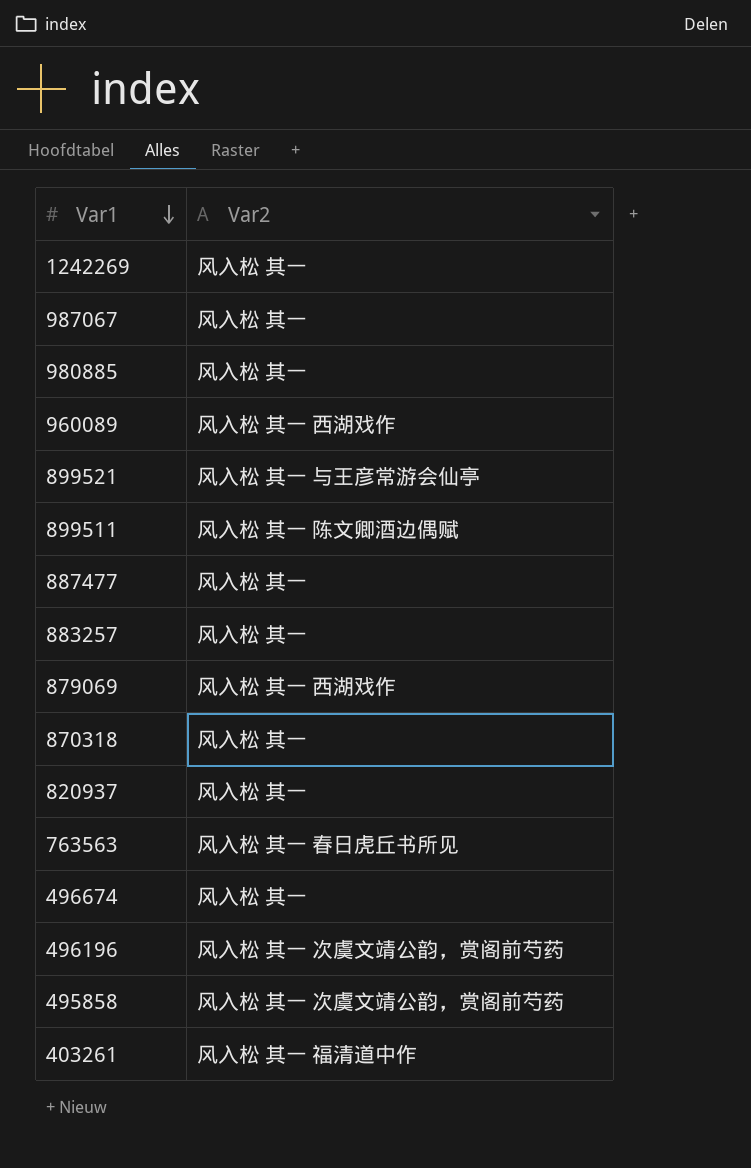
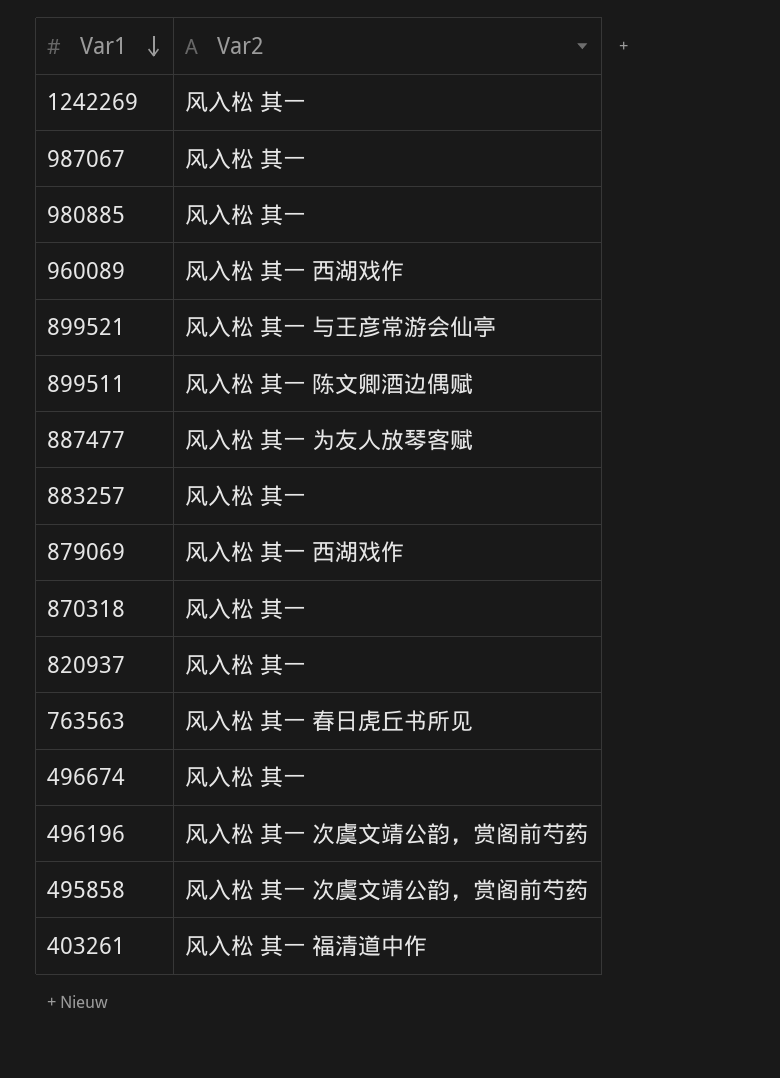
887477 | Var2: 风入松 其一 -> 风入松 其一 为友人放琴客赋

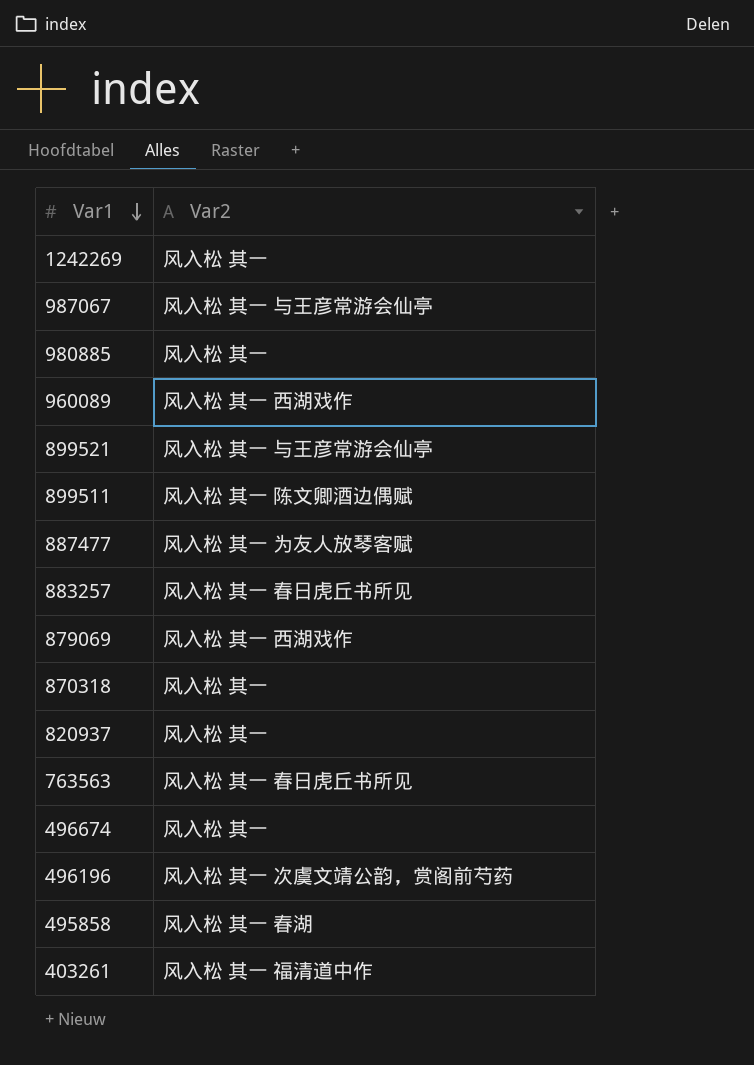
987067 | Var2: 风入松 其一 -> 风入松 其一 与王彦常游会仙亭
883257 | Var2: 风入松 其一 -> 风入松 其一 春日虎丘书所见
495858 | Var2: 风入松 其一 次虞文靖公韵，赏阁前芍药 -> 风入松 其一 春湖

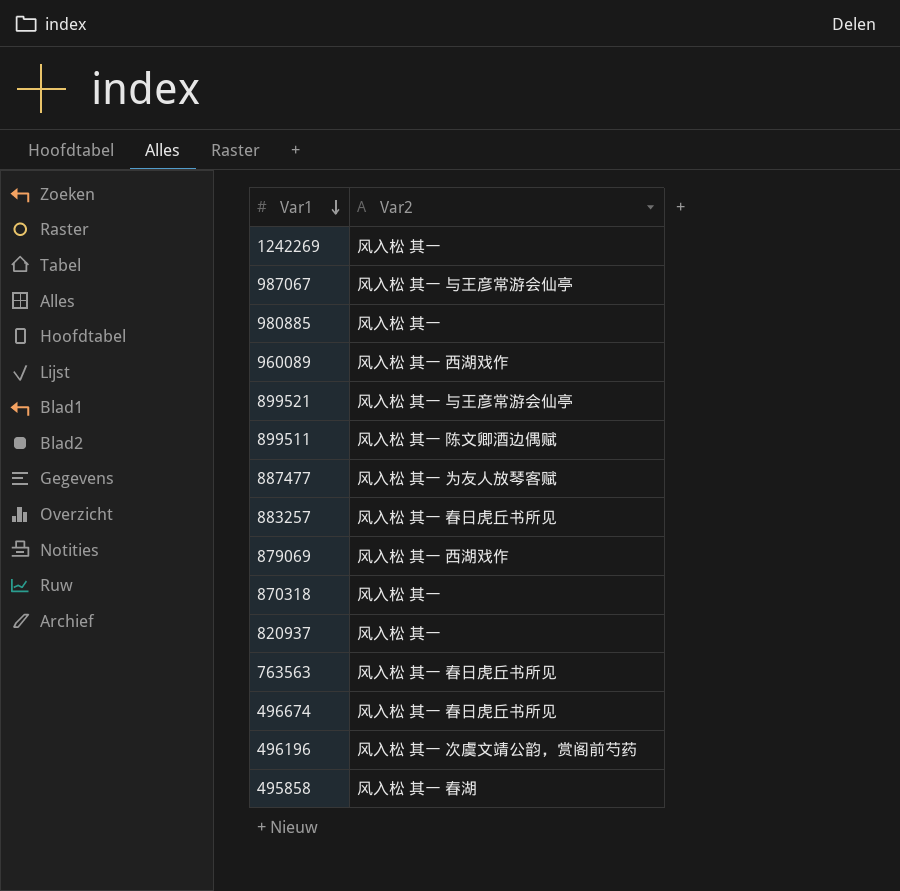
row 403261: 风入松 其一 福清道中作 -> none
496674 | Var2: 风入松 其一 -> 风入松 其一 春日虎丘书所见

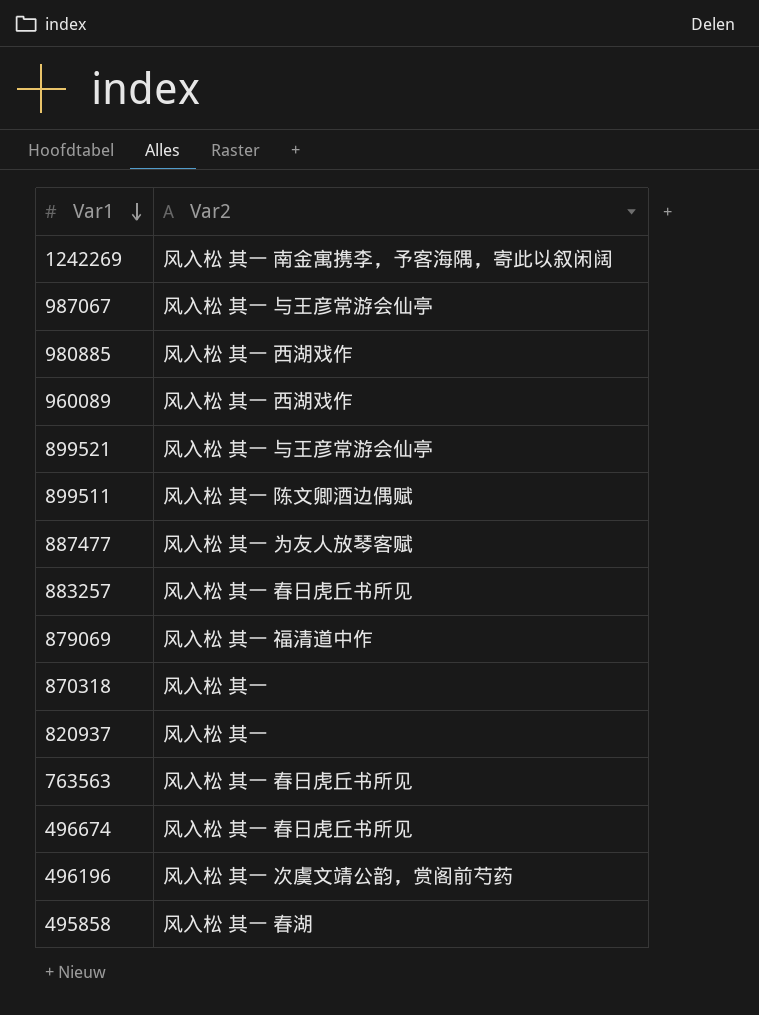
1242269 | Var2: 风入松 其一 -> 风入松 其一 南金寓携李，予客海隅，寄此以叙闲阔
980885 | Var2: 风入松 其一 -> 风入松 其一 西湖戏作
879069 | Var2: 风入松 其一 西湖戏作 -> 风入松 其一 福清道中作

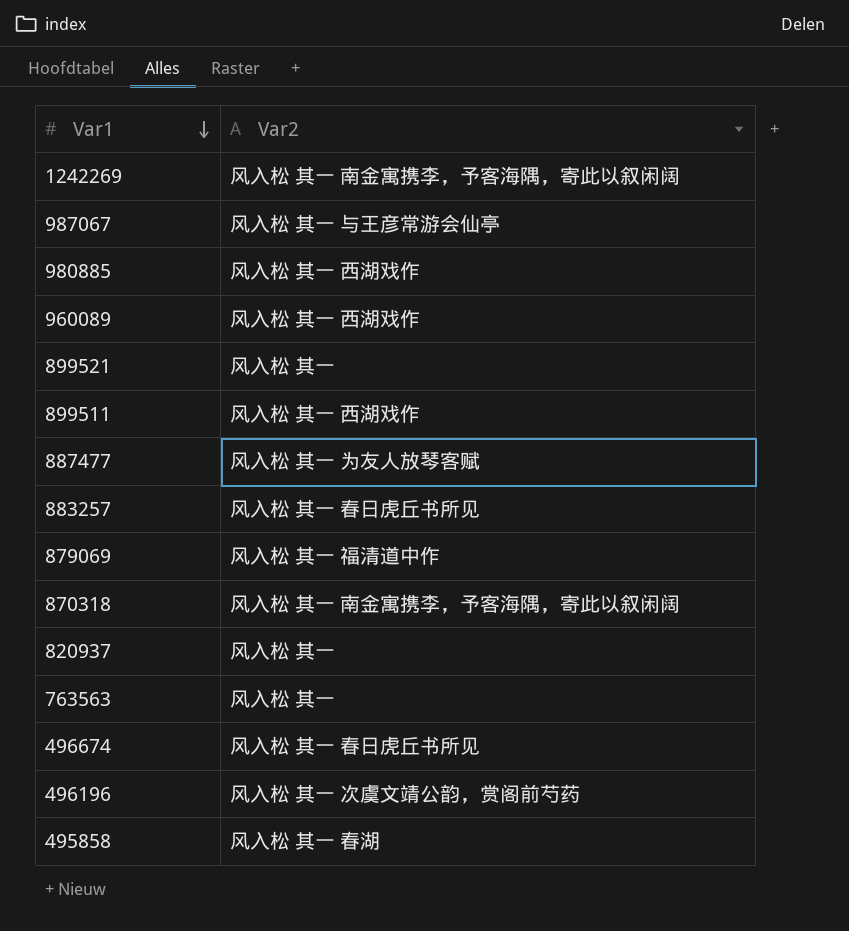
899521 | Var2: 风入松 其一 与王彦常游会仙亭 -> 风入松 其一
899511 | Var2: 风入松 其一 陈文卿酒边偶赋 -> 风入松 其一 西湖戏作
870318 | Var2: 风入松 其一 -> 风入松 其一 南金寓携李，予客海隅，寄此以叙闲阔
763563 | Var2: 风入松 其一 春日虎丘书所见 -> 风入松 其一

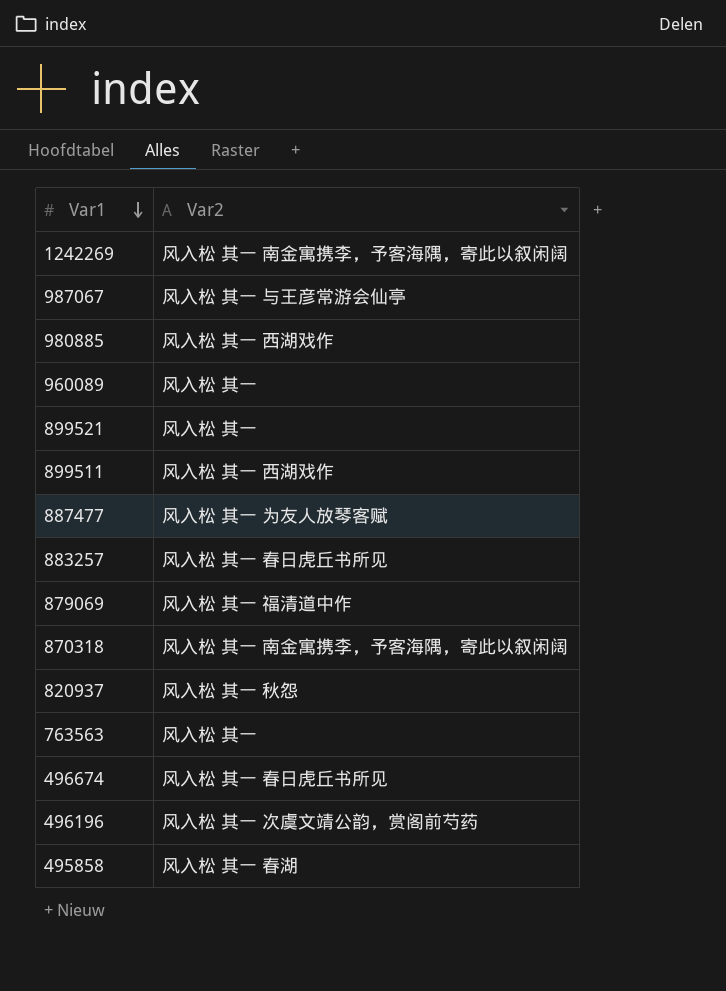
960089 | Var2: 风入松 其一 西湖戏作 -> 风入松 其一
820937 | Var2: 风入松 其一 -> 风入松 其一 秋怨

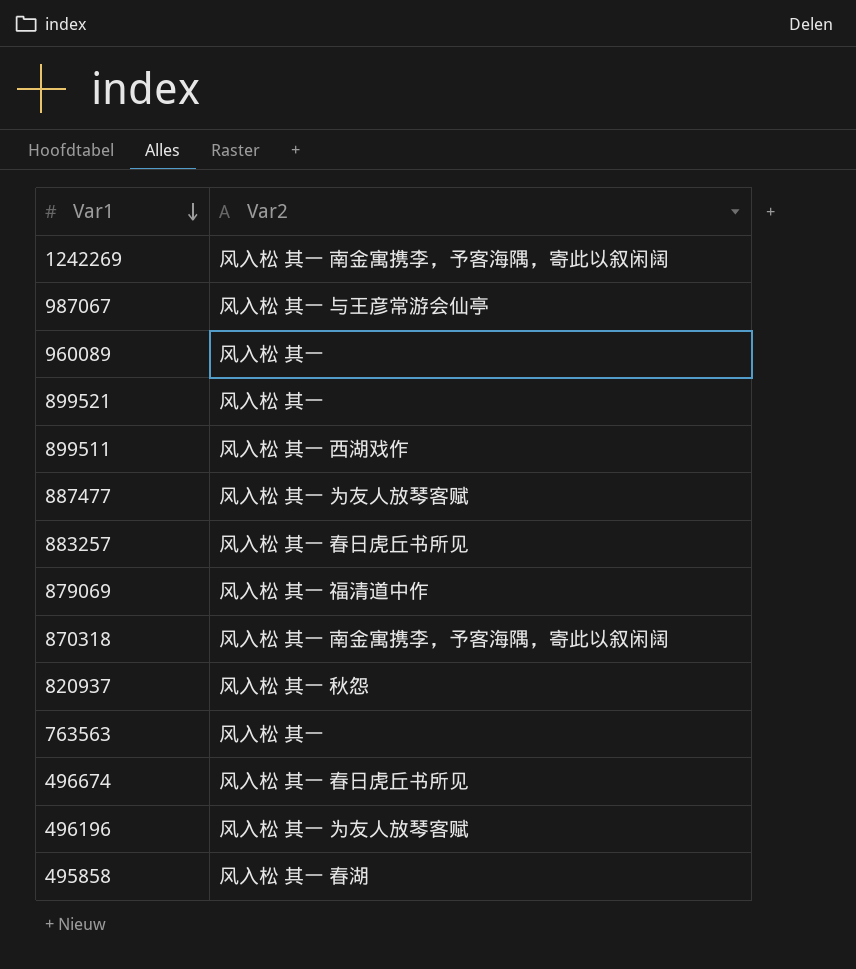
row 980885: 风入松 其一 西湖戏作 -> none
496196 | Var2: 风入松 其一 次虞文靖公韵，赏阁前芍药 -> 风入松 其一 为友人放琴客赋

